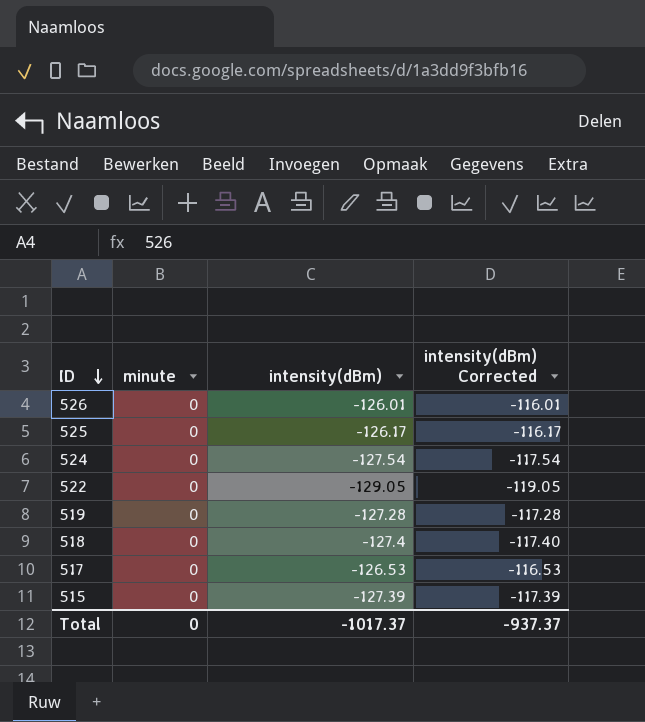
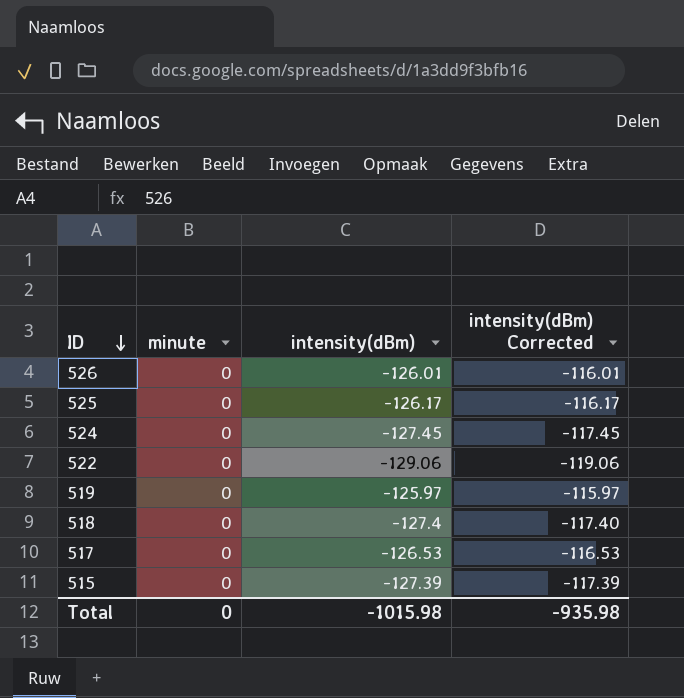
524 | intensity(dBm): -127.54 -> -127.45
524 | intensity(dBm) Corrected: -117.54 -> -117.45
522 | intensity(dBm): -129.05 -> -129.06
522 | intensity(dBm) Corrected: -119.05 -> -119.06
519 | intensity(dBm): -127.28 -> -125.97
519 | intensity(dBm) Corrected: -117.28 -> -115.97
Total | intensity(dBm): -1017.37 -> -1015.98
Total | intensity(dBm) Corrected: -937.37 -> -935.98

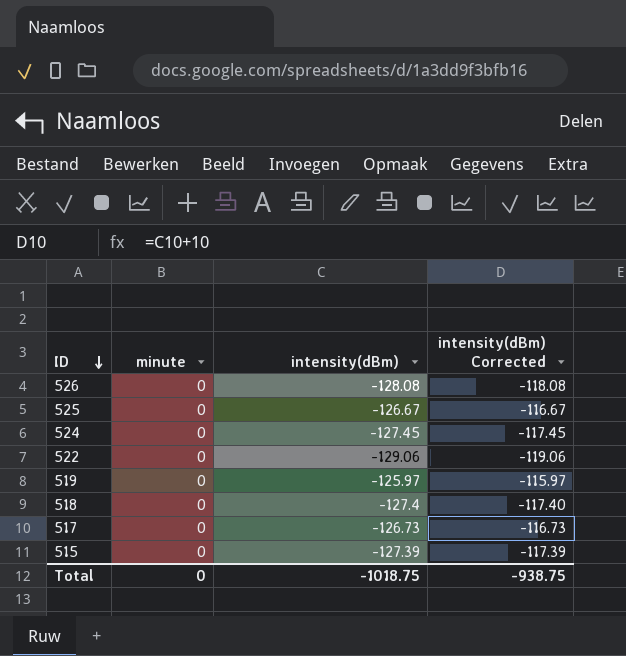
526 | intensity(dBm): -126.01 -> -128.08
526 | intensity(dBm) Corrected: -116.01 -> -118.08
525 | intensity(dBm): -126.17 -> -126.67
525 | intensity(dBm) Corrected: -116.17 -> -116.67
517 | intensity(dBm): -126.53 -> -126.73
517 | intensity(dBm) Corrected: -116.53 -> -116.73
Total | intensity(dBm): -1015.98 -> -1018.75
Total | intensity(dBm) Corrected: -935.98 -> -938.75

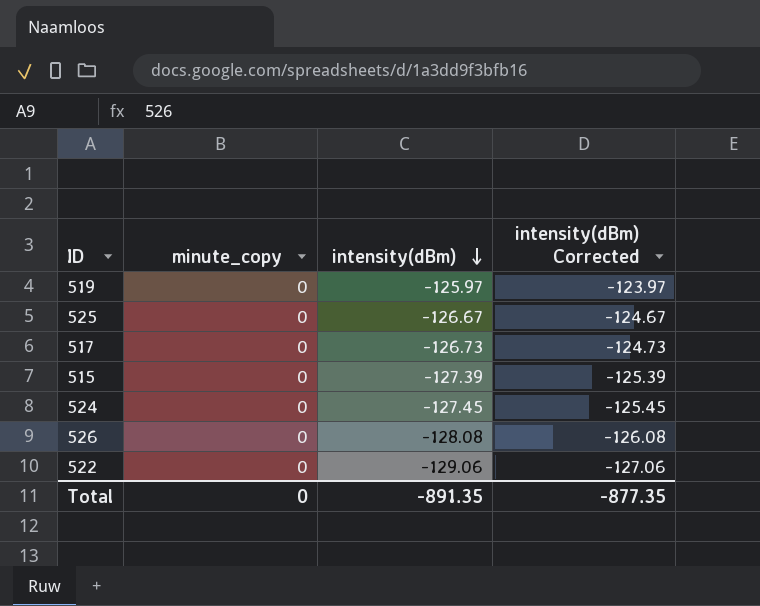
row order: ID descending -> intensity(dBm) descending
column name: minute -> minute_copy
column intensity(dBm) Corrected | formula: [intensity(dBm)] + 10 -> [intensity(dBm)] + 2
row 518: 0 | -127.4 | -117.40 -> none
Total | intensity(dBm): -1018.75 -> -891.35
Total | intensity(dBm) Corrected: -938.75 -> -877.35

